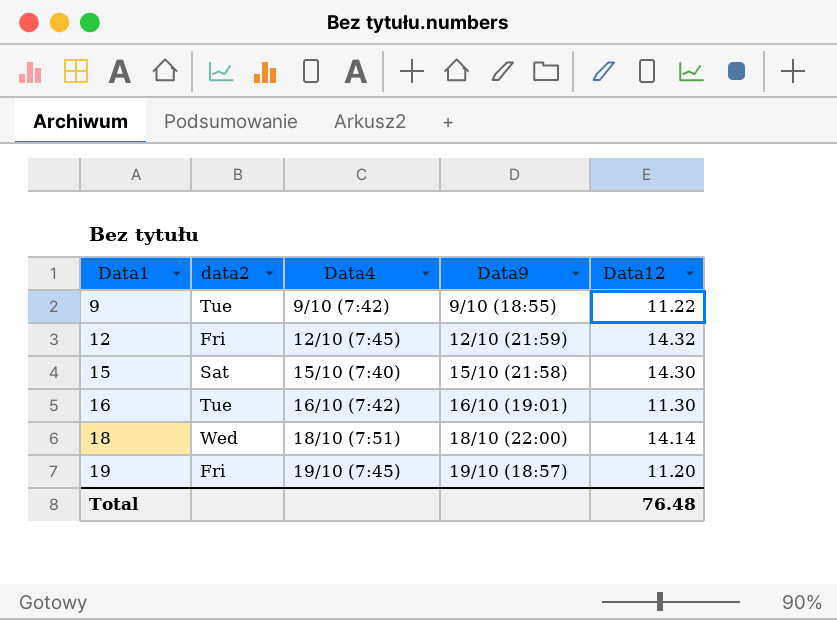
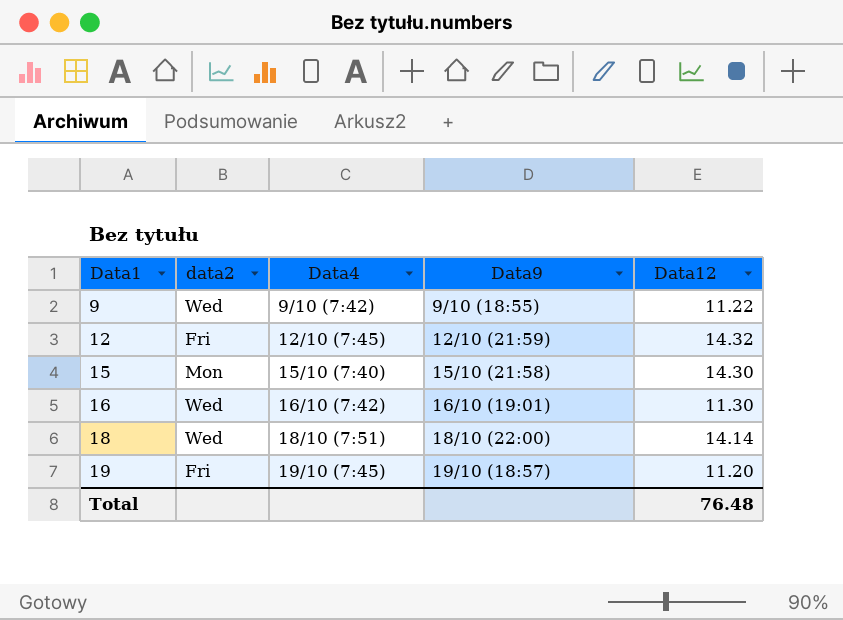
9 | data2: Tue -> Wed
15 | data2: Sat -> Mon
16 | data2: Tue -> Wed

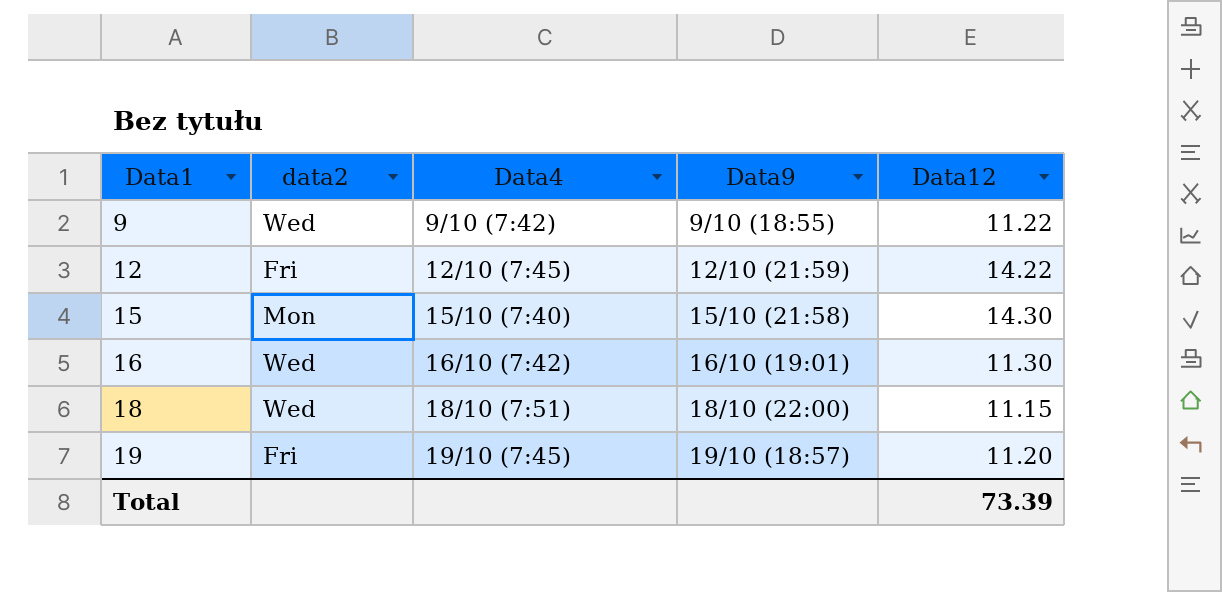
12 | Data12: 14.32 -> 14.22
18 | Data12: 14.14 -> 11.15
Total | Data12: 76.48 -> 73.39

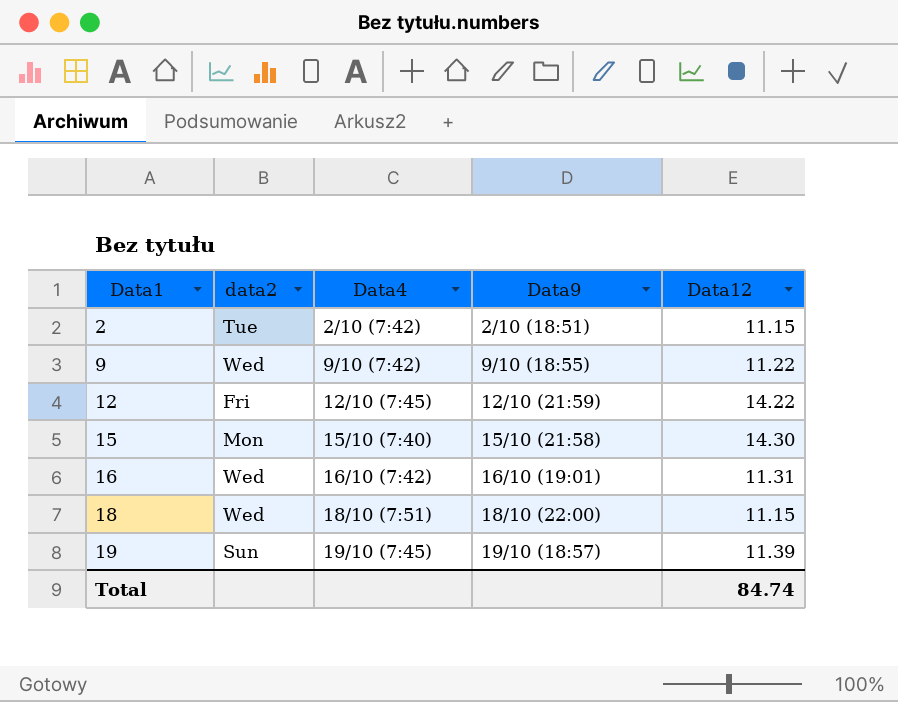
row 2: none -> Tue | 2/10 (7:42) | 2/10 (18:51) | 11.15
16 | Data12: 11.30 -> 11.31
19 | data2: Fri -> Sun
19 | Data12: 11.20 -> 11.39
Total | Data12: 73.39 -> 84.74

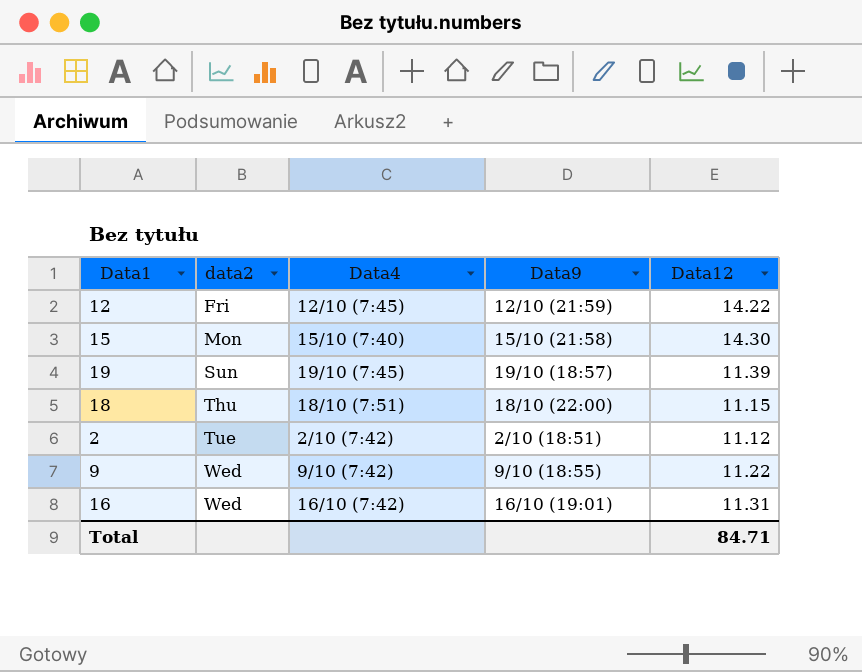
row order: Data1 ascending -> data2 ascending
18 | data2: Wed -> Thu
2 | Data12: 11.15 -> 11.12
Total | Data12: 84.74 -> 84.71

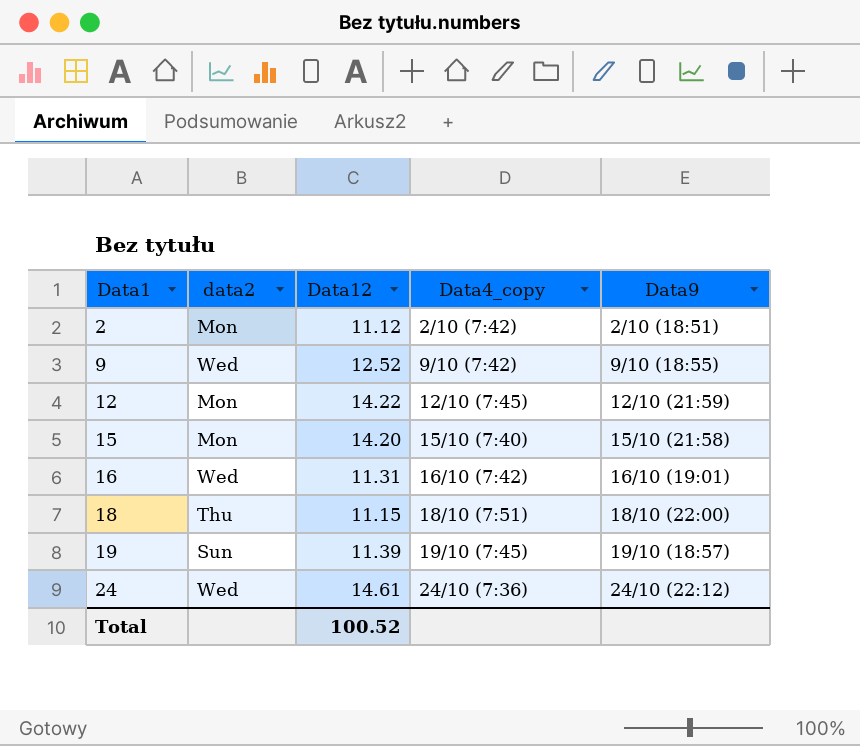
row order: data2 ascending -> Data1 ascending
column Data12 | position: 5 -> 3
column name: Data4 -> Data4_copy
2 | data2: Tue -> Mon
9 | Data12: 11.22 -> 12.52
12 | data2: Fri -> Mon
15 | Data12: 14.30 -> 14.20
row 24: none -> Wed | 14.61 | 24/10 (7:36) | 24/10 (22:12)
Total | Data12: 84.71 -> 100.52

